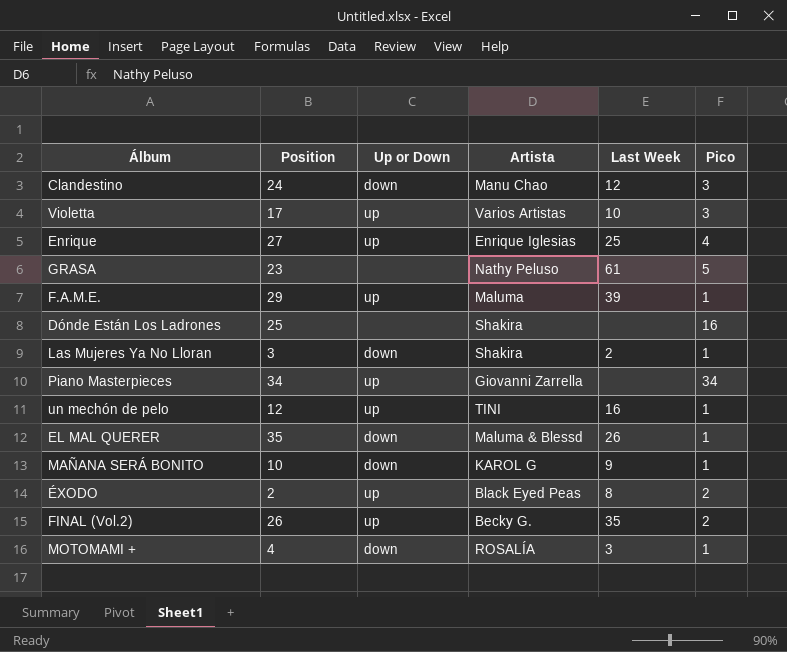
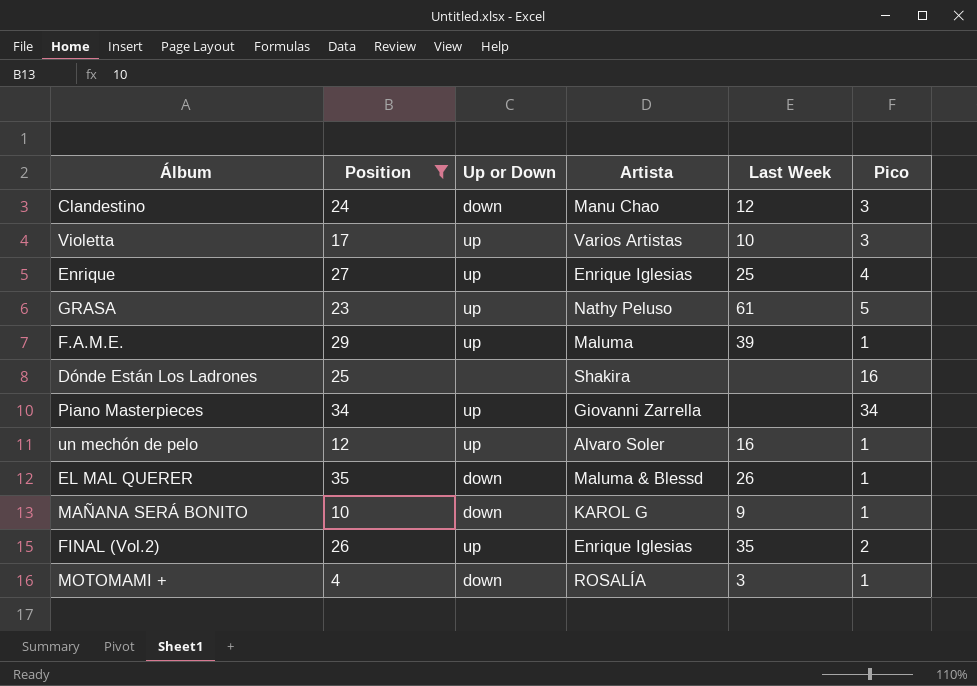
filter: none -> Position >= 4
GRASA | Up or Down: none -> up
un mechón de pelo | Artista: TINI -> Alvaro Soler
FINAL (Vol.2) | Artista: Becky G. -> Enrique Iglesias

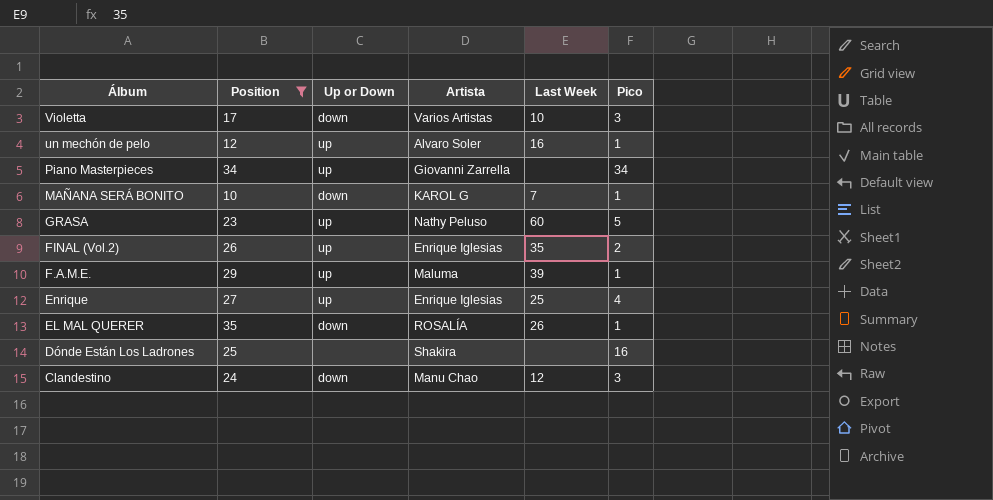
row order: none -> Álbum descending
row MOTOMAMI +: 4 | down | ROSALÍA | 3 | 1 -> none
Violetta | Up or Down: up -> down
MAÑANA SERÁ BONITO | Last Week: 9 -> 7
GRASA | Last Week: 61 -> 60
EL MAL QUERER | Artista: Maluma & Blessd -> ROSALÍA

